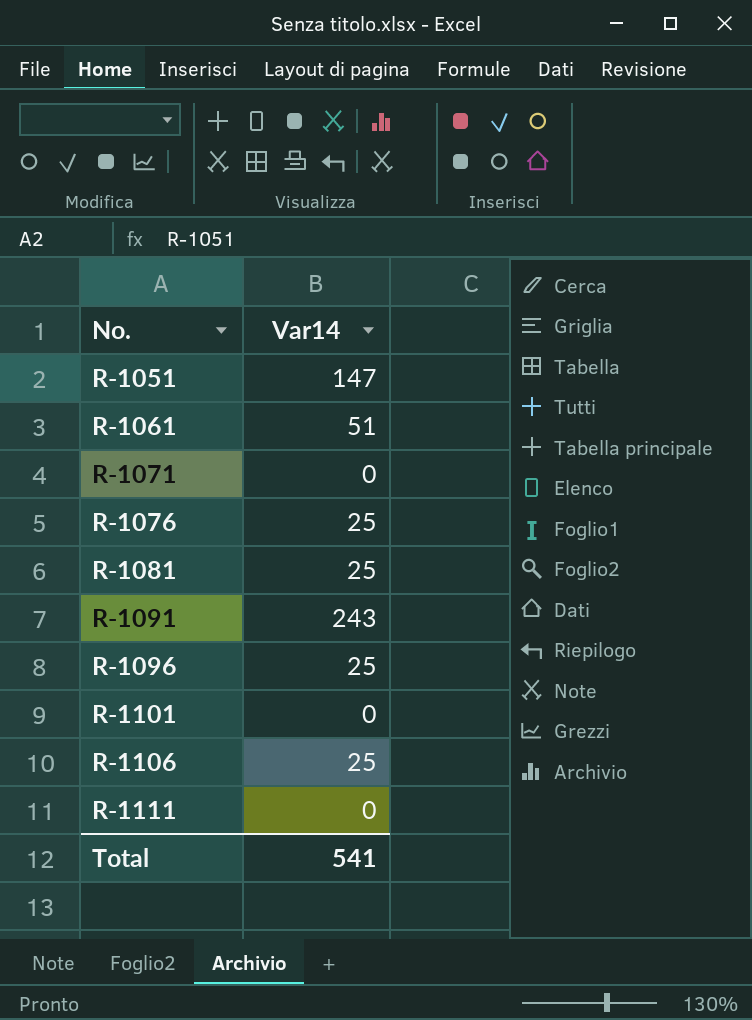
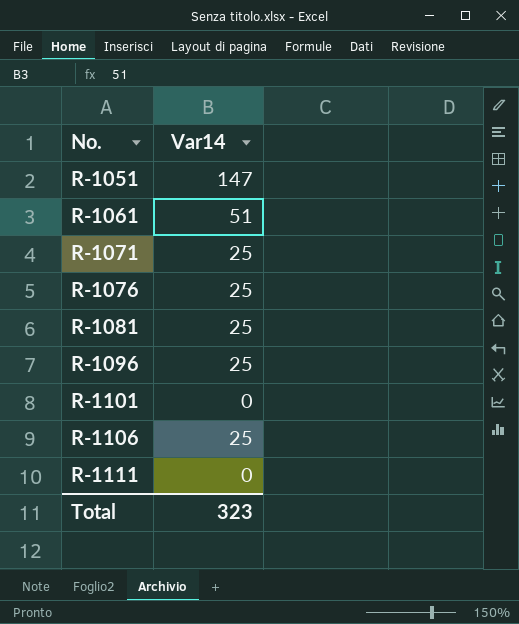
row R-1091: 243 -> none
R-1071 | Var14: 0 -> 25
Total | Var14: 541 -> 323

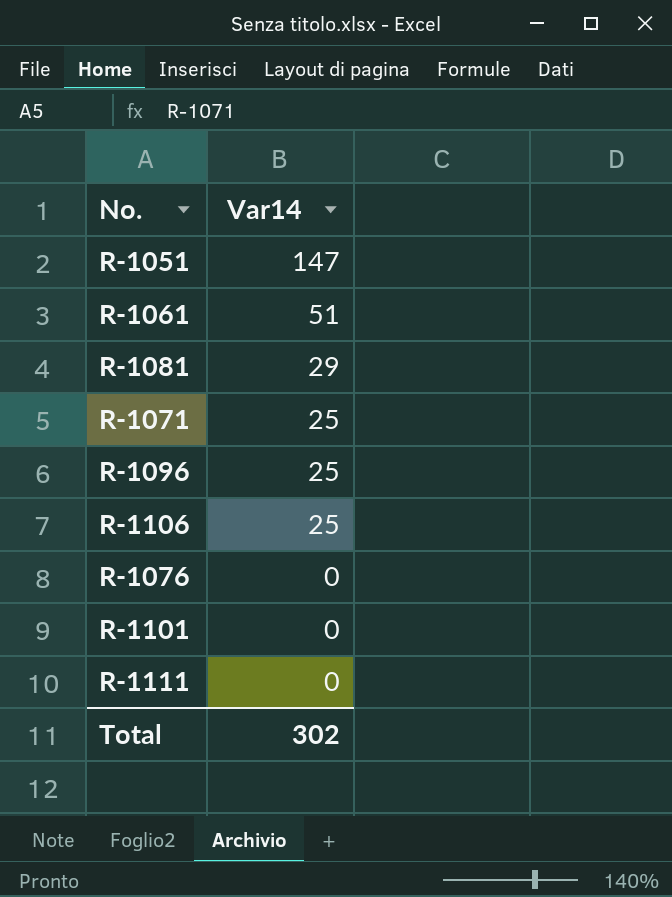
row order: No. ascending -> Var14 descending
R-1081 | Var14: 25 -> 29
R-1076 | Var14: 25 -> 0
Total | Var14: 323 -> 302

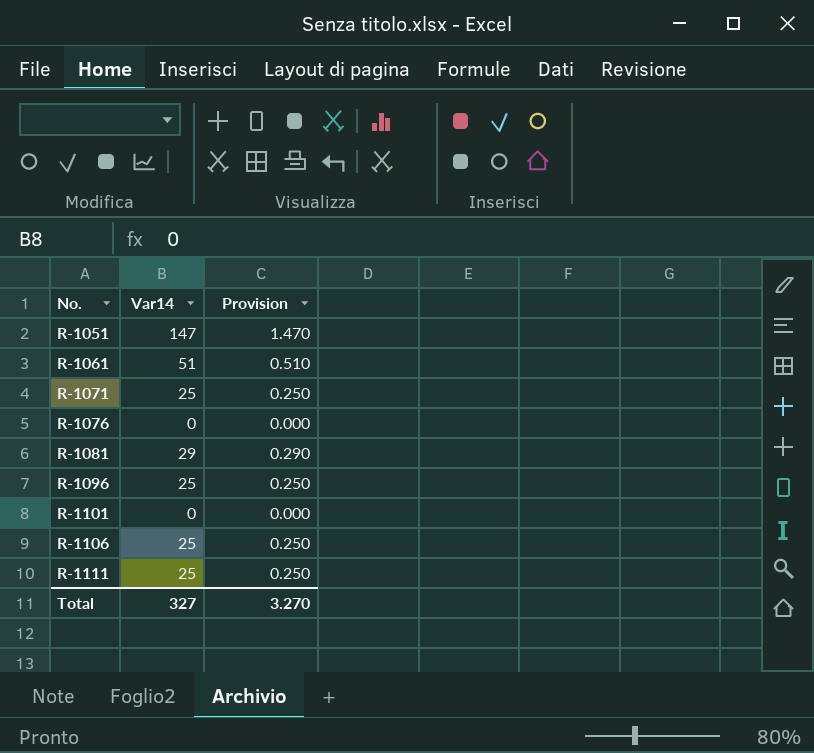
row order: Var14 descending -> No. ascending
column Provision | formula: none -> [Var14] * 0.01
R-1111 | Var14: 0 -> 25
Total | Var14: 302 -> 327

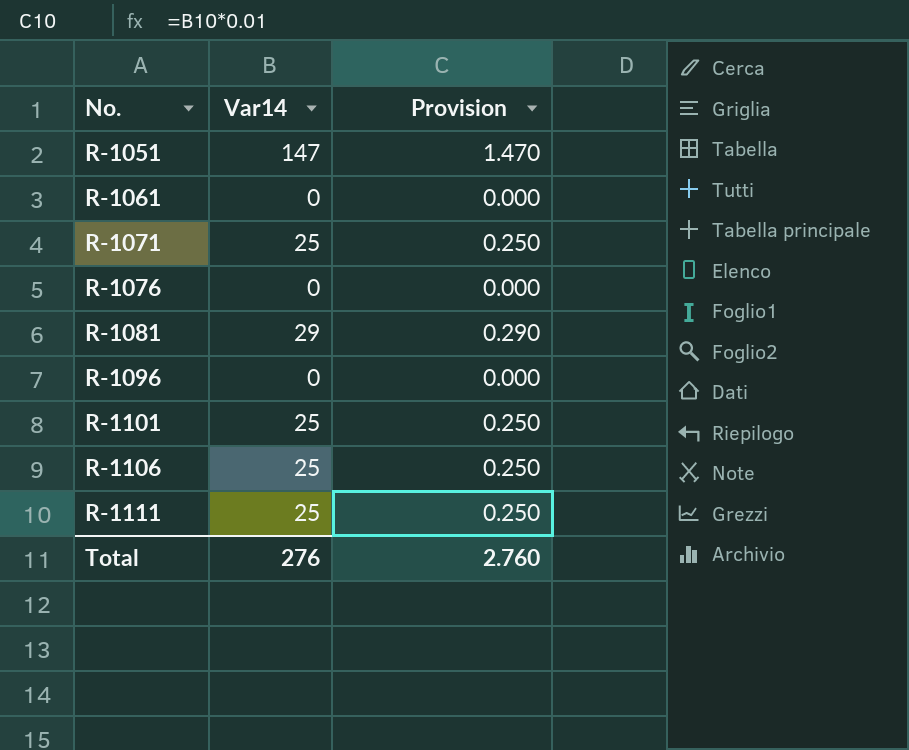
R-1061 | Var14: 51 -> 0
R-1061 | Provision: 0.510 -> 0.000
R-1096 | Var14: 25 -> 0
R-1096 | Provision: 0.250 -> 0.000
R-1101 | Var14: 0 -> 25
R-1101 | Provision: 0.000 -> 0.250
Total | Var14: 327 -> 276
Total | Provision: 3.270 -> 2.760

